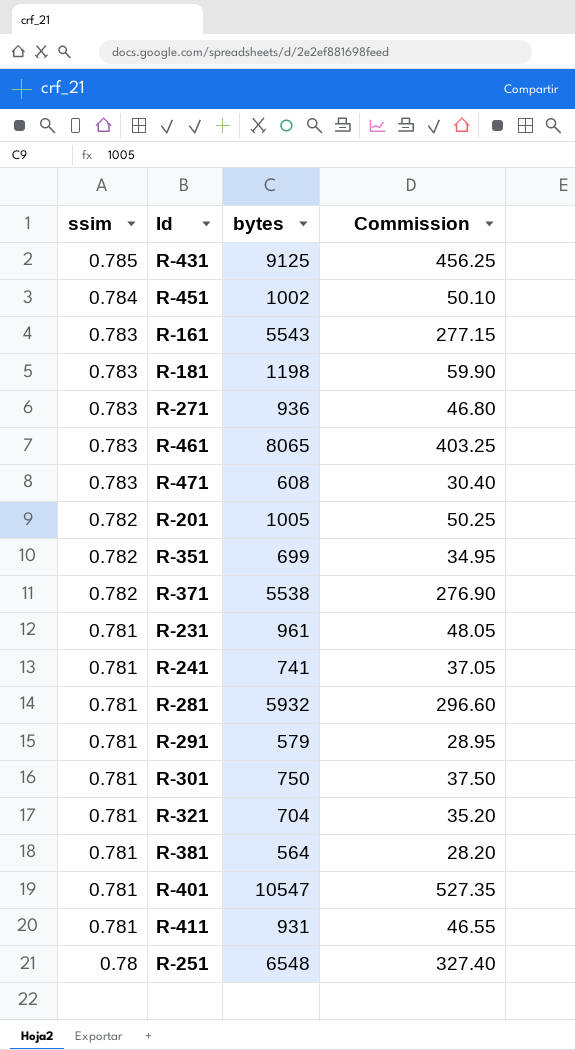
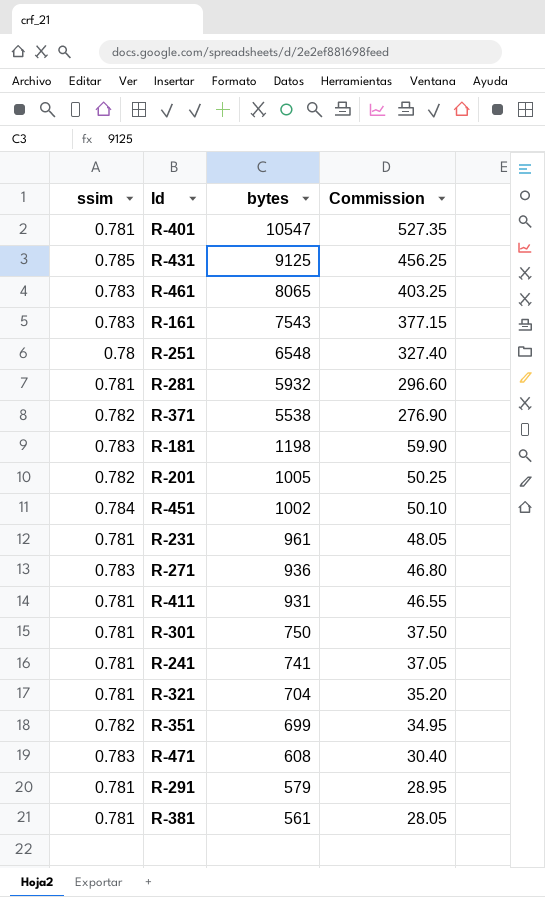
row order: ssim descending -> bytes descending
R-161 | bytes: 5543 -> 7543
R-161 | Commission: 277.15 -> 377.15
R-381 | bytes: 564 -> 561
R-381 | Commission: 28.20 -> 28.05

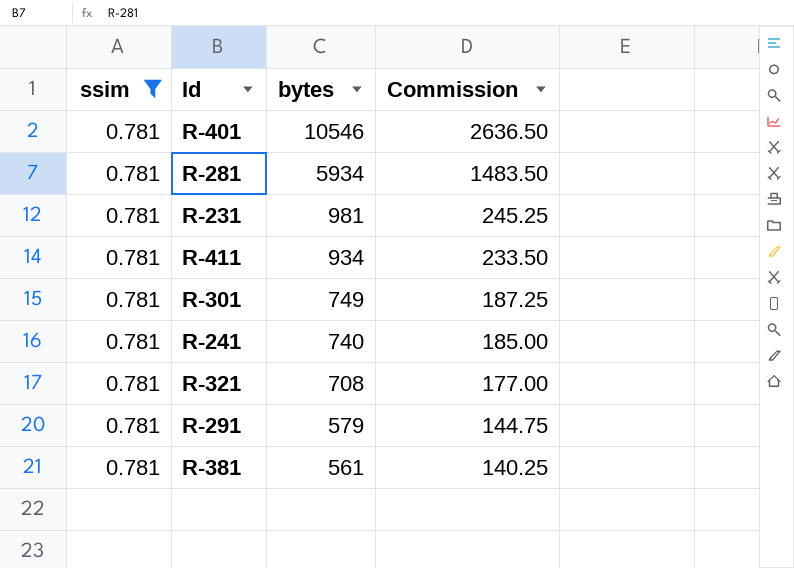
filter: none -> ssim = 0.781
column Commission | formula: [bytes] * 0.05 -> [bytes] * 0.25
R-401 | bytes: 10547 -> 10546
R-281 | bytes: 5932 -> 5934
R-231 | bytes: 961 -> 981
R-411 | bytes: 931 -> 934
R-301 | bytes: 750 -> 749
R-241 | bytes: 741 -> 740
R-321 | bytes: 704 -> 708

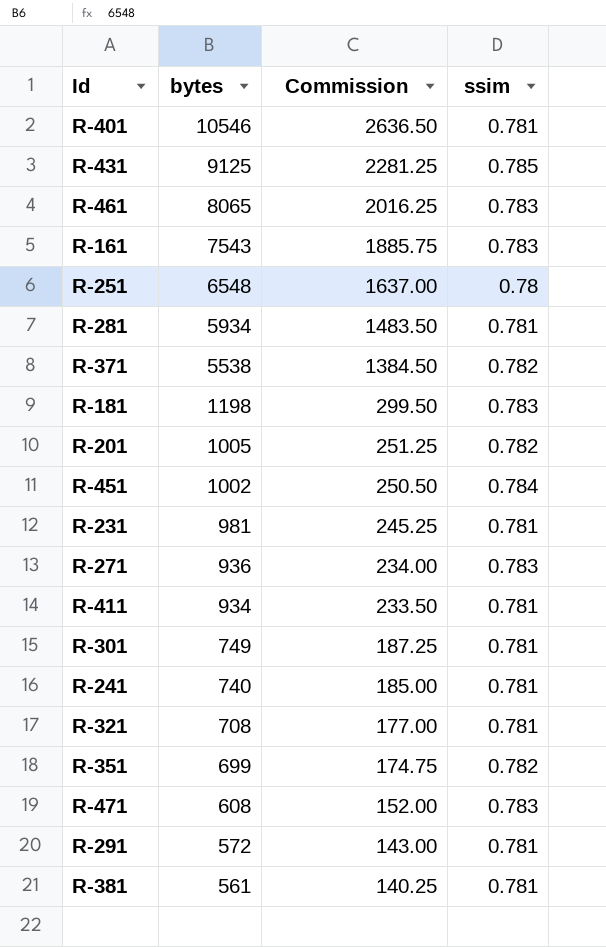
filter: ssim = 0.781 -> none
column ssim | position: 1 -> 4
R-291 | bytes: 579 -> 572
R-291 | Commission: 144.75 -> 143.00

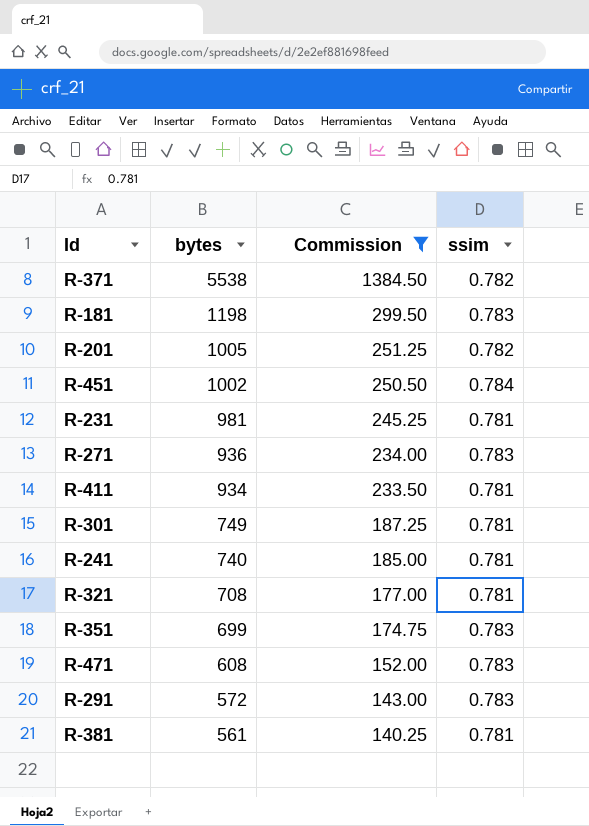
filter: none -> Commission <= 1384.50
R-351 | ssim: 0.782 -> 0.783
R-291 | ssim: 0.781 -> 0.783

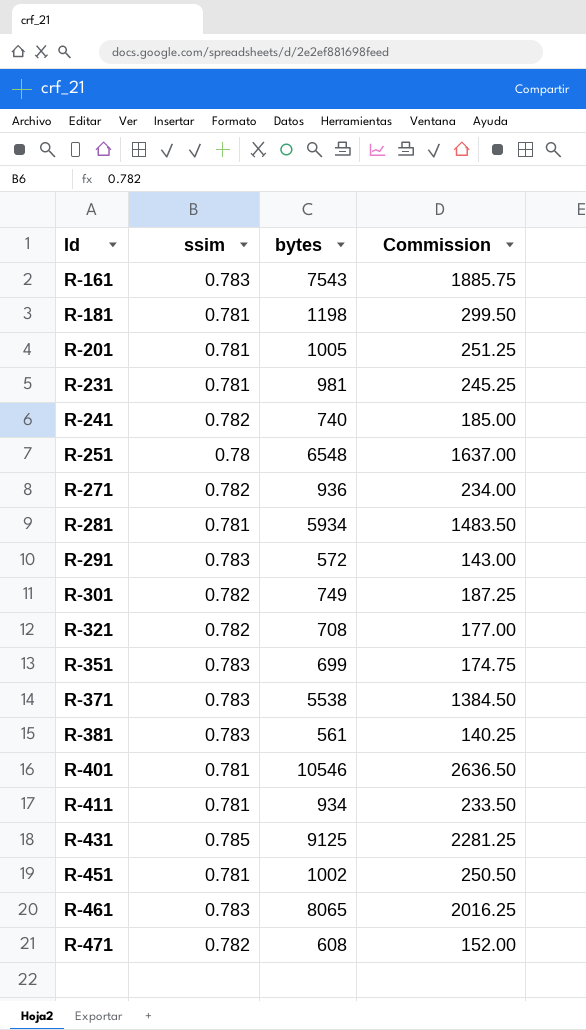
filter: Commission <= 1384.50 -> none
row order: bytes descending -> Id ascending
column ssim | position: 4 -> 2
R-181 | ssim: 0.783 -> 0.781
R-201 | ssim: 0.782 -> 0.781
R-241 | ssim: 0.781 -> 0.782
R-271 | ssim: 0.783 -> 0.782
R-301 | ssim: 0.781 -> 0.782
R-321 | ssim: 0.781 -> 0.782
R-371 | ssim: 0.782 -> 0.783
R-381 | ssim: 0.781 -> 0.783
R-451 | ssim: 0.784 -> 0.781
R-471 | ssim: 0.783 -> 0.782

